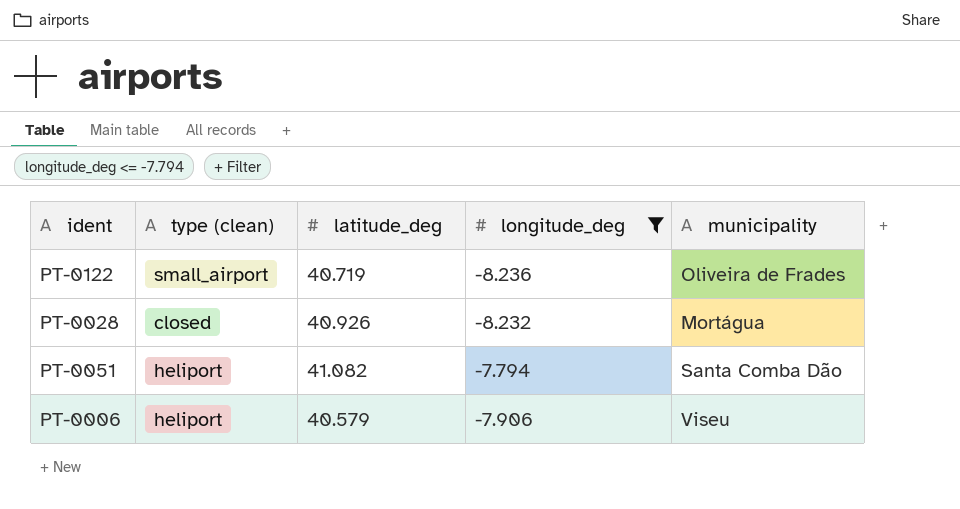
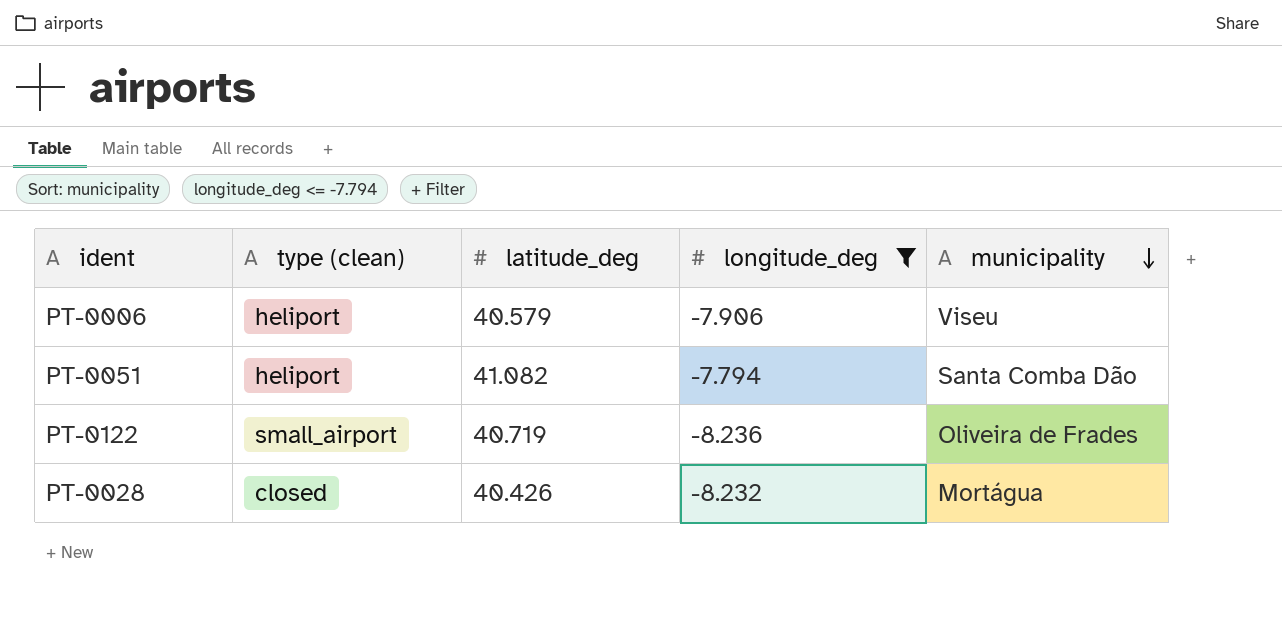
row order: none -> municipality descending
PT-0028 | latitude_deg: 40.926 -> 40.426

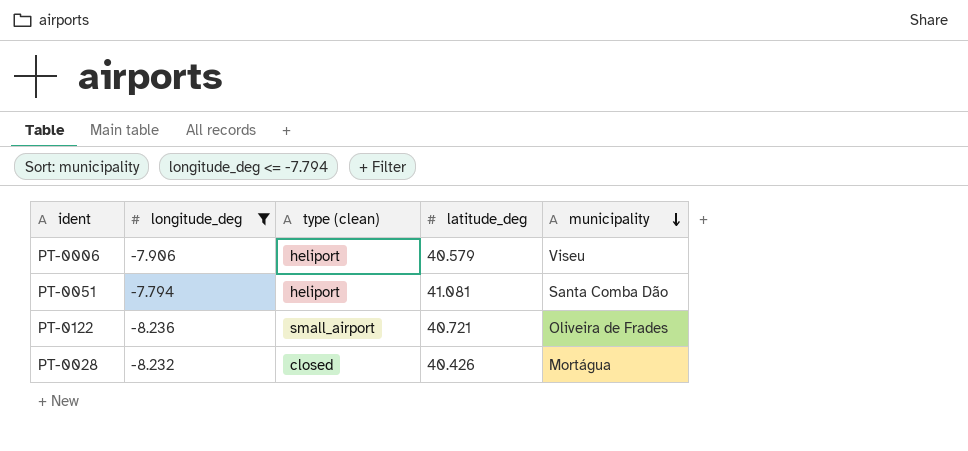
column longitude_deg | position: 4 -> 2
PT-0051 | latitude_deg: 41.082 -> 41.081
PT-0122 | latitude_deg: 40.719 -> 40.721

